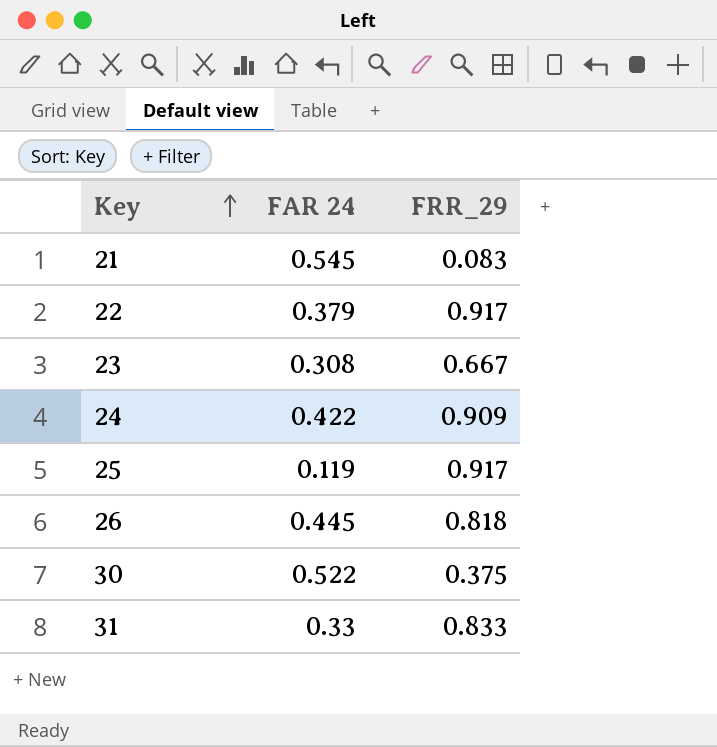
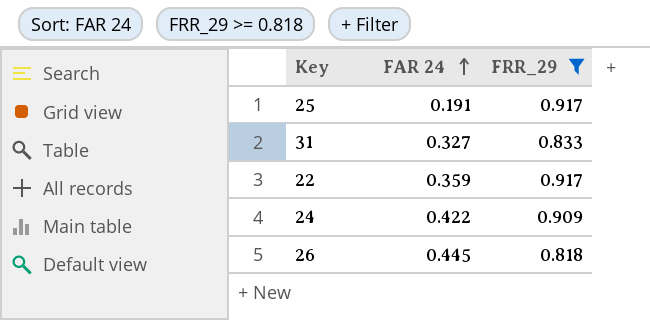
filter: none -> FRR_29 >= 0.818
row order: Key ascending -> FAR 24 ascending
25 | FAR 24: 0.119 -> 0.191
31 | FAR 24: 0.33 -> 0.327
22 | FAR 24: 0.379 -> 0.359

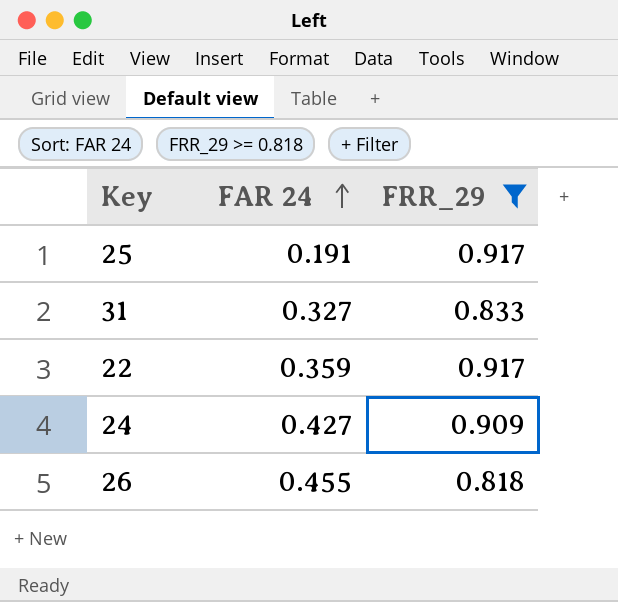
24 | FAR 24: 0.422 -> 0.427
26 | FAR 24: 0.445 -> 0.455

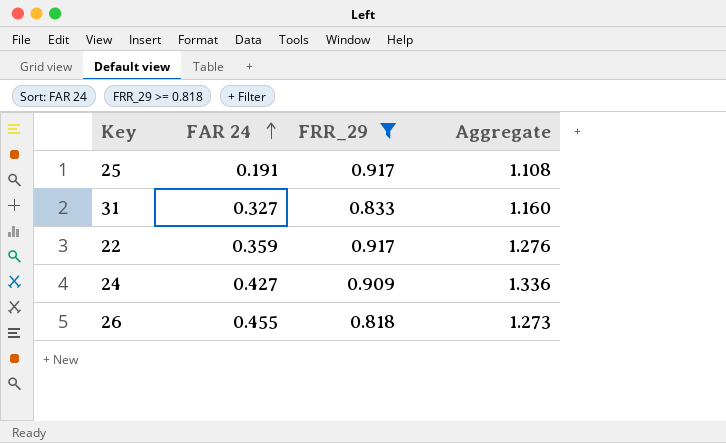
column Aggregate | formula: none -> [FAR 24] + [FRR_29]

